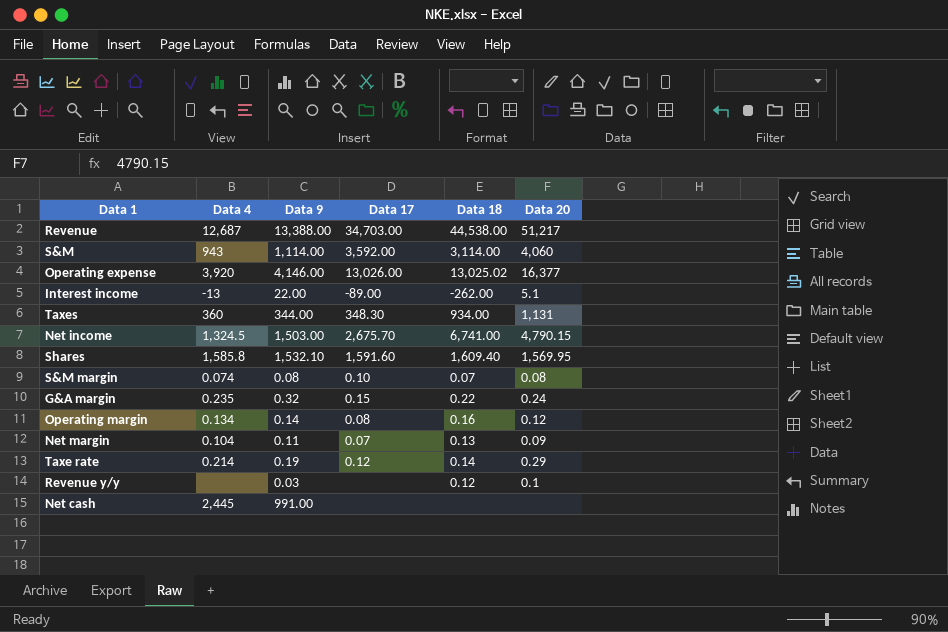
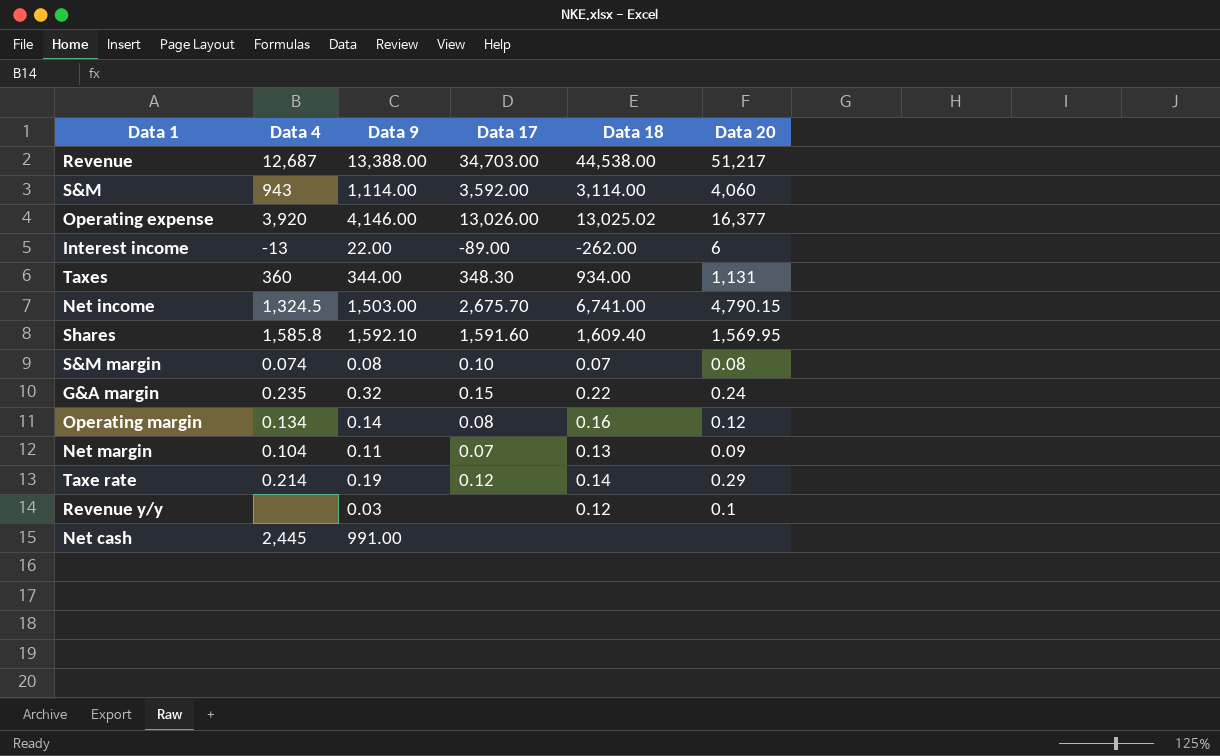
Interest income | Data 20: 5.1 -> 6
Shares | Data 9: 1,532.10 -> 1,592.10

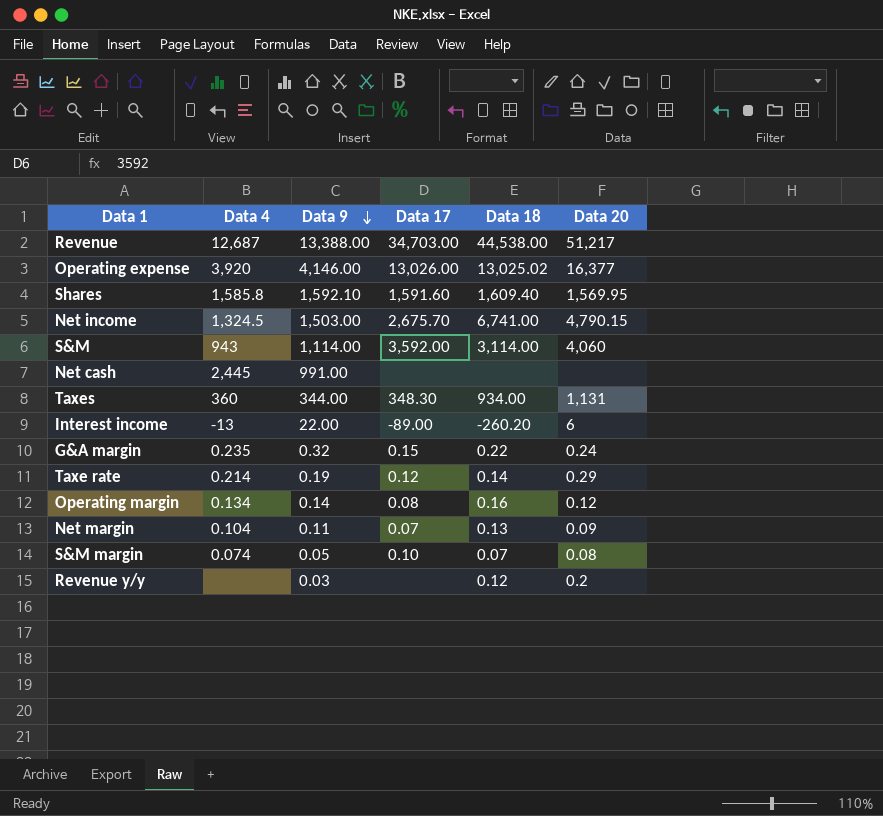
row order: none -> Data 9 descending
Interest income | Data 18: -262.00 -> -260.20
S&M margin | Data 9: 0.08 -> 0.05
Revenue y/y | Data 20: 0.1 -> 0.2

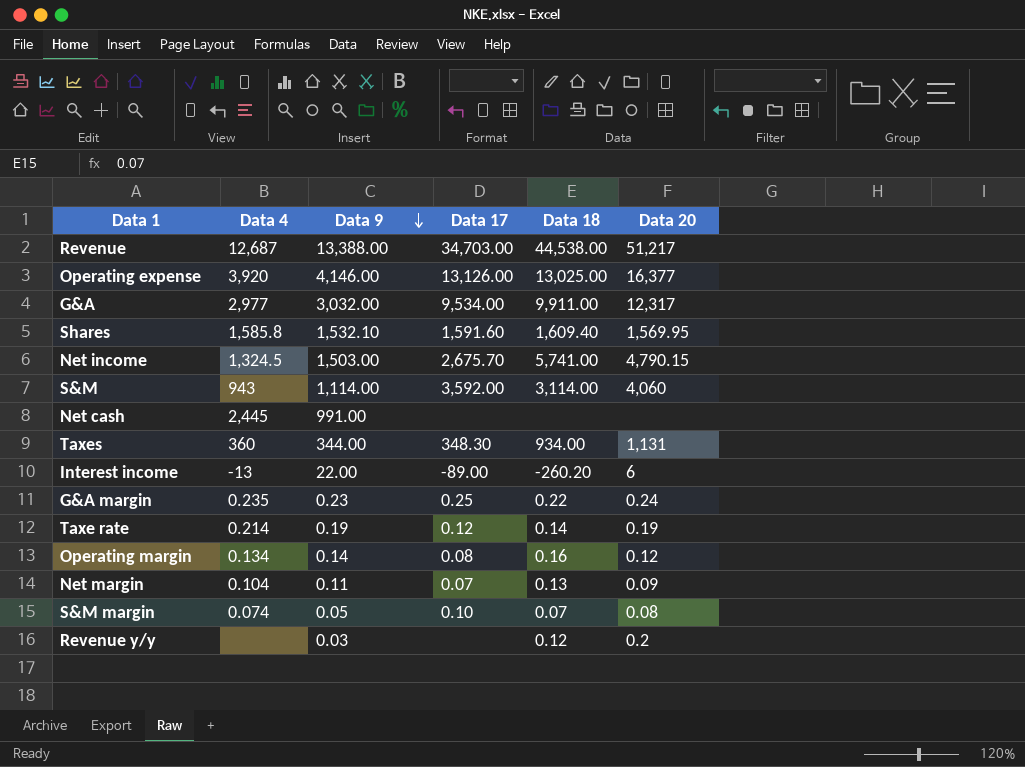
Operating expense | Data 17: 13,026.00 -> 13,126.00
Operating expense | Data 18: 13,025.02 -> 13,025.00
row G&A: none -> 2,977 | 3,032.00 | 9,534.00 | 9,911.00 | 12,317
Shares | Data 9: 1,592.10 -> 1,532.10
Net income | Data 18: 6,741.00 -> 5,741.00
G&A margin | Data 9: 0.32 -> 0.23
G&A margin | Data 17: 0.15 -> 0.25
Taxe rate | Data 20: 0.29 -> 0.19

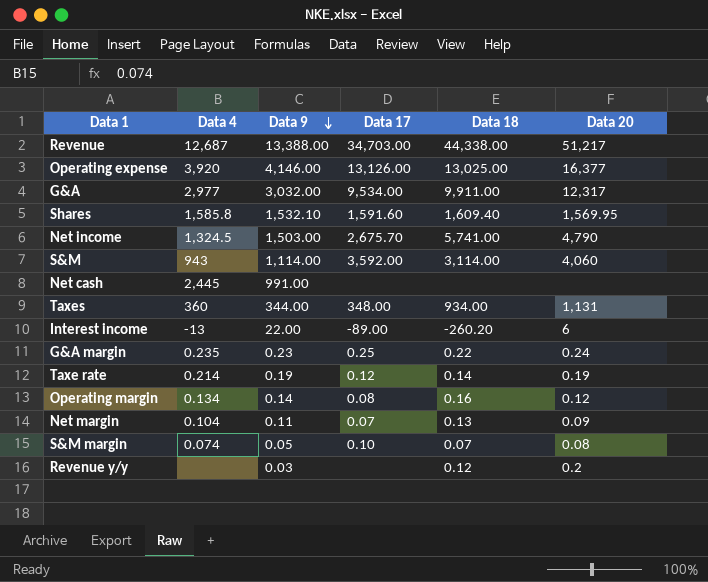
Revenue | Data 18: 44,538.00 -> 44,338.00
Net income | Data 20: 4,790.15 -> 4,790
Taxes | Data 17: 348.30 -> 348.00

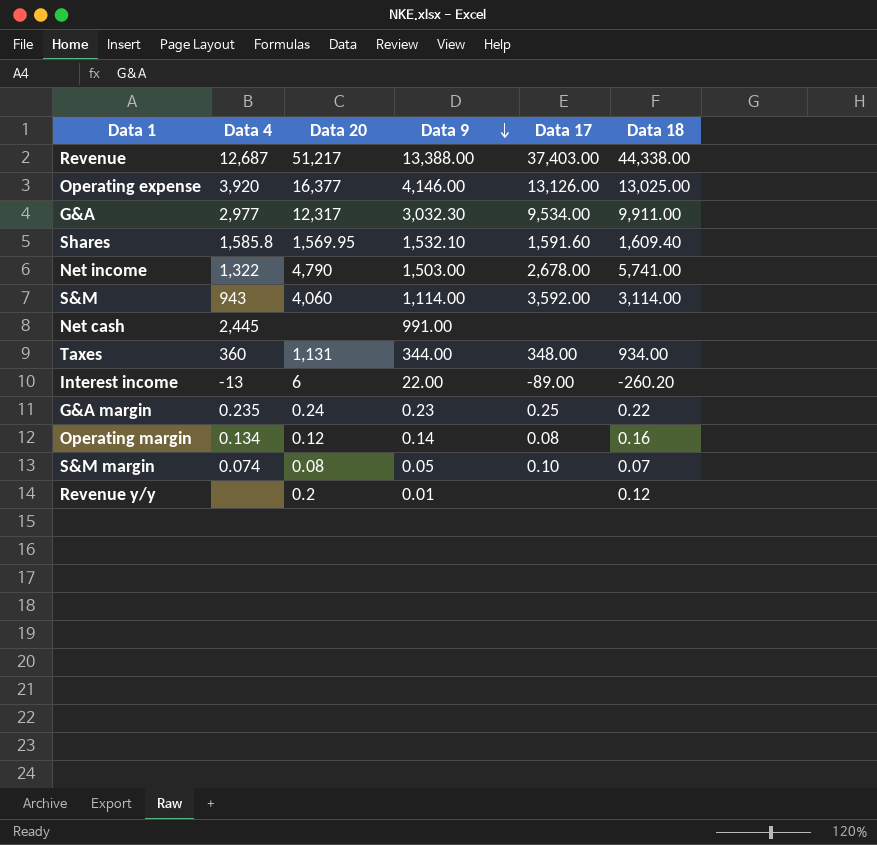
column Data 20 | position: 6 -> 3
row Taxe rate: 0.214 | 0.19 | 0.12 | 0.14 | 0.19 -> none
row Net margin: 0.104 | 0.11 | 0.07 | 0.13 | 0.09 -> none
Revenue | Data 17: 34,703.00 -> 37,403.00
G&A | Data 9: 3,032.00 -> 3,032.30
Net income | Data 4: 1,324.5 -> 1,322
Net income | Data 17: 2,675.70 -> 2,678.00
Revenue y/y | Data 9: 0.03 -> 0.01

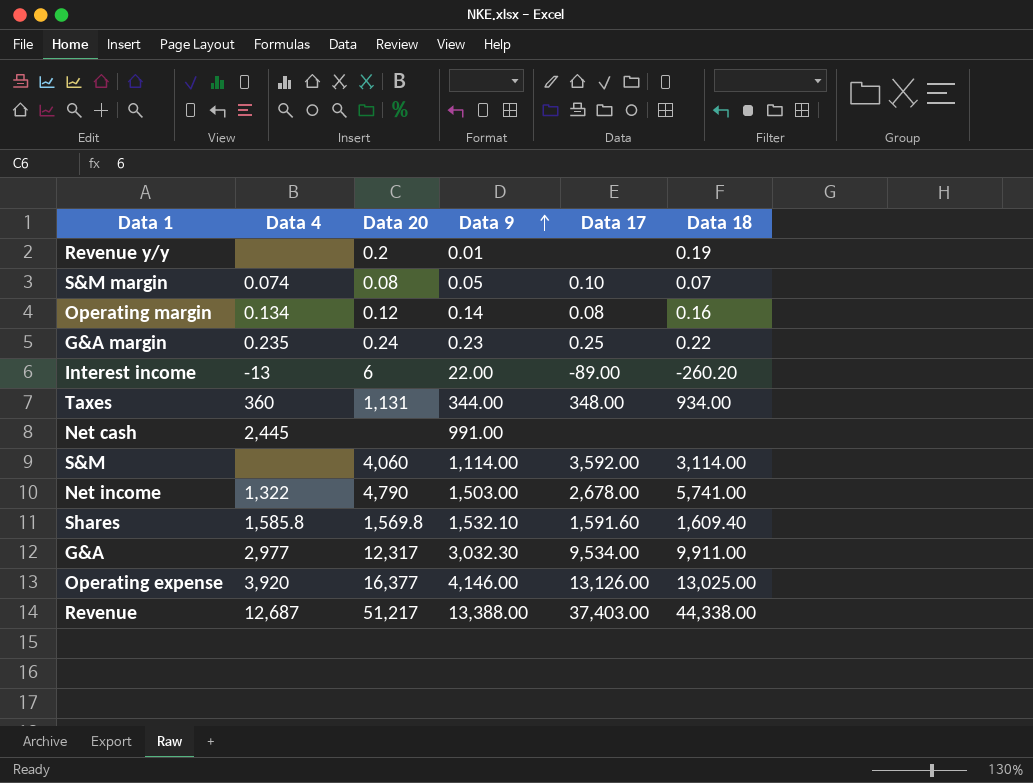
row order: Data 9 descending -> Data 9 ascending
Revenue y/y | Data 18: 0.12 -> 0.19
S&M | Data 4: 943 -> none
Shares | Data 20: 1,569.95 -> 1,569.8

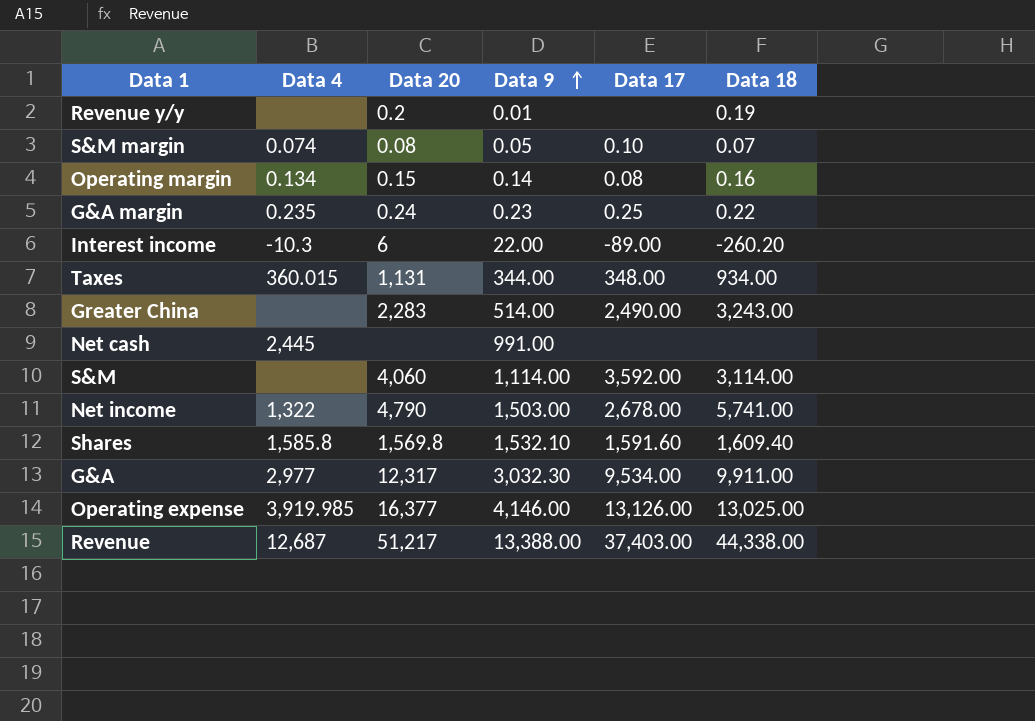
Operating margin | Data 20: 0.12 -> 0.15
Interest income | Data 4: -13 -> -10.3
Taxes | Data 4: 360 -> 360.015
row Greater China: none -> none | 2,283 | 514.00 | 2,490.00 | 3,243.00
Operating expense | Data 4: 3,920 -> 3,919.985

